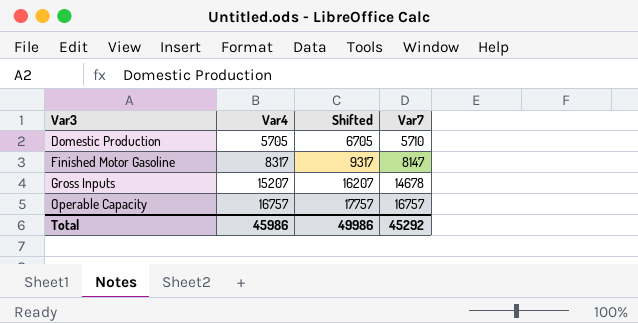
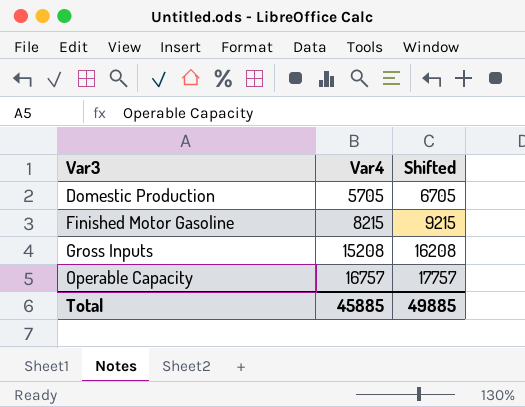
column Var7 | position: 4 -> none
Finished Motor Gasoline | Var4: 8317 -> 8215
Finished Motor Gasoline | Shifted: 9317 -> 9215
Gross Inputs | Var4: 15207 -> 15208
Gross Inputs | Shifted: 16207 -> 16208
Total | Var4: 45986 -> 45885
Total | Shifted: 49986 -> 49885

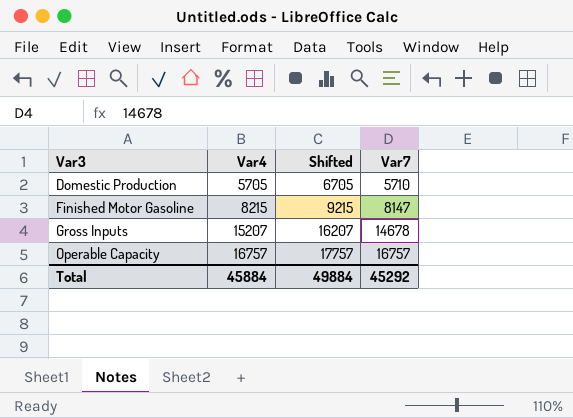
column Var7 | position: none -> 4
Gross Inputs | Var4: 15208 -> 15207
Gross Inputs | Shifted: 16208 -> 16207
Total | Var4: 45885 -> 45884
Total | Shifted: 49885 -> 49884

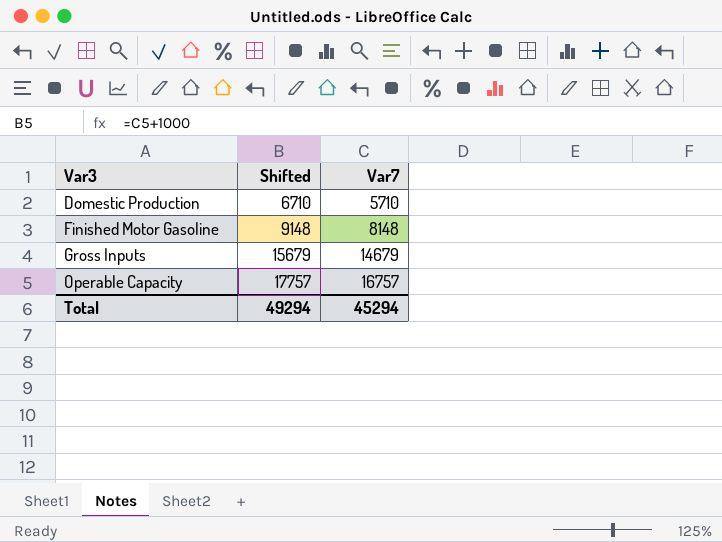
column Var4 | position: 2 -> none
column Shifted | formula: [Var4] + 1000 -> [Var7] + 1000
Finished Motor Gasoline | Var7: 8147 -> 8148
Gross Inputs | Var7: 14678 -> 14679
Total | Shifted: 49884 -> 49294
Total | Var7: 45292 -> 45294

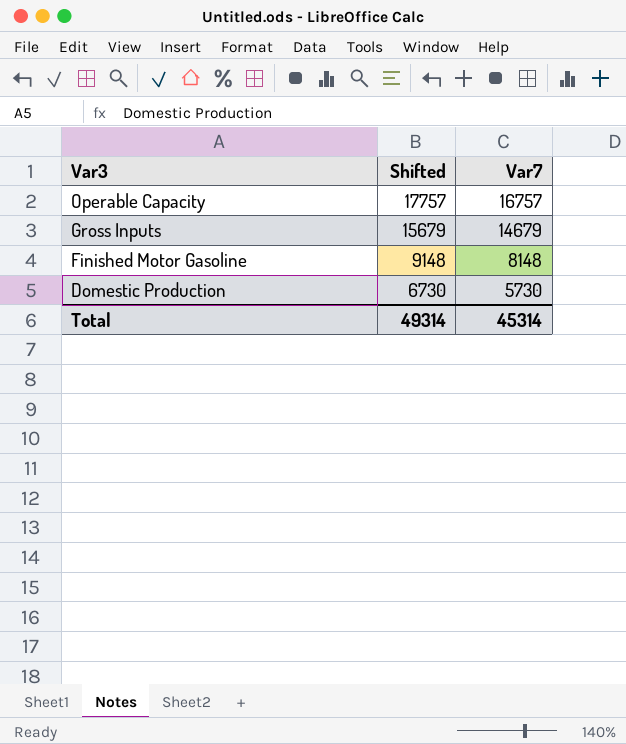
row order: Var3 ascending -> Var3 descending
Domestic Production | Shifted: 6710 -> 6730
Domestic Production | Var7: 5710 -> 5730
Total | Shifted: 49294 -> 49314
Total | Var7: 45294 -> 45314

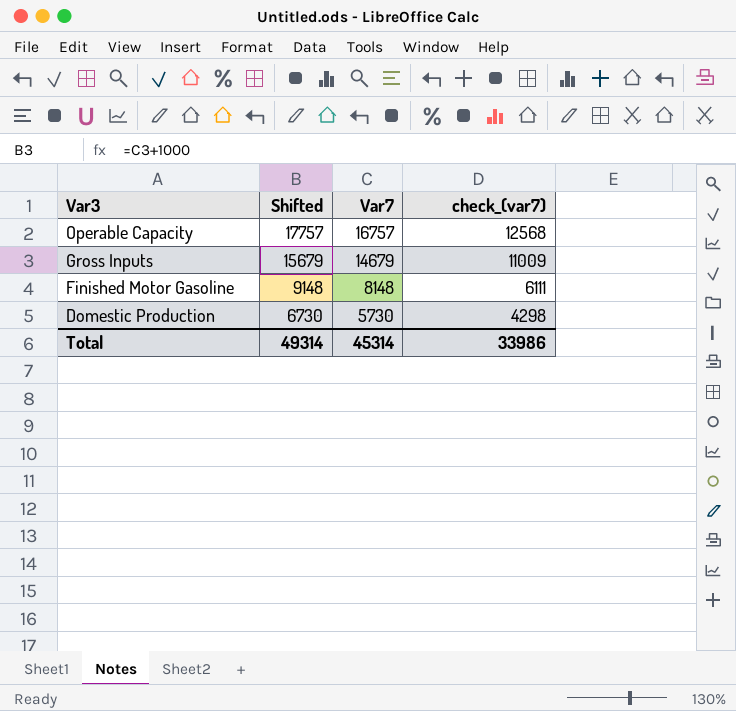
column check_(var7) | formula: none -> [Var7] * 0.75

